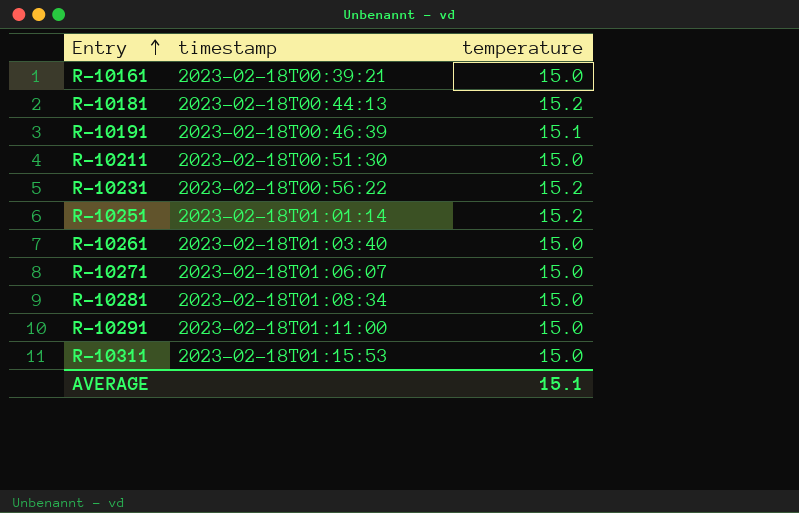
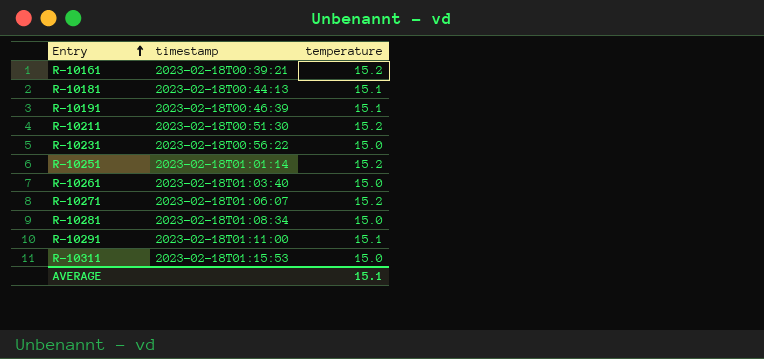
R-10161 | temperature: 15.0 -> 15.2
R-10181 | temperature: 15.2 -> 15.1
R-10211 | temperature: 15.0 -> 15.2
R-10231 | temperature: 15.2 -> 15.0
R-10271 | temperature: 15.0 -> 15.2
R-10291 | temperature: 15.0 -> 15.1

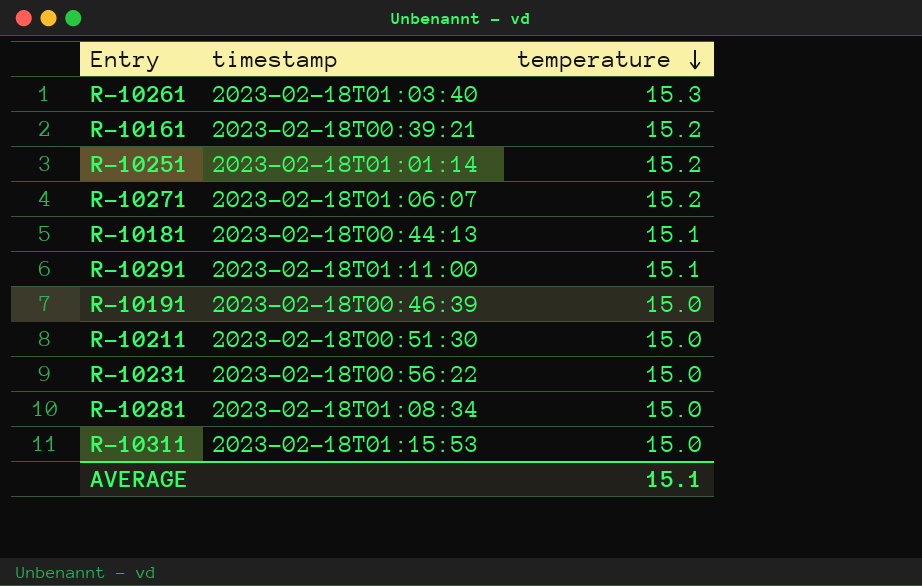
row order: Entry ascending -> temperature descending
R-10261 | temperature: 15.0 -> 15.3
R-10191 | temperature: 15.1 -> 15.0
R-10211 | temperature: 15.2 -> 15.0

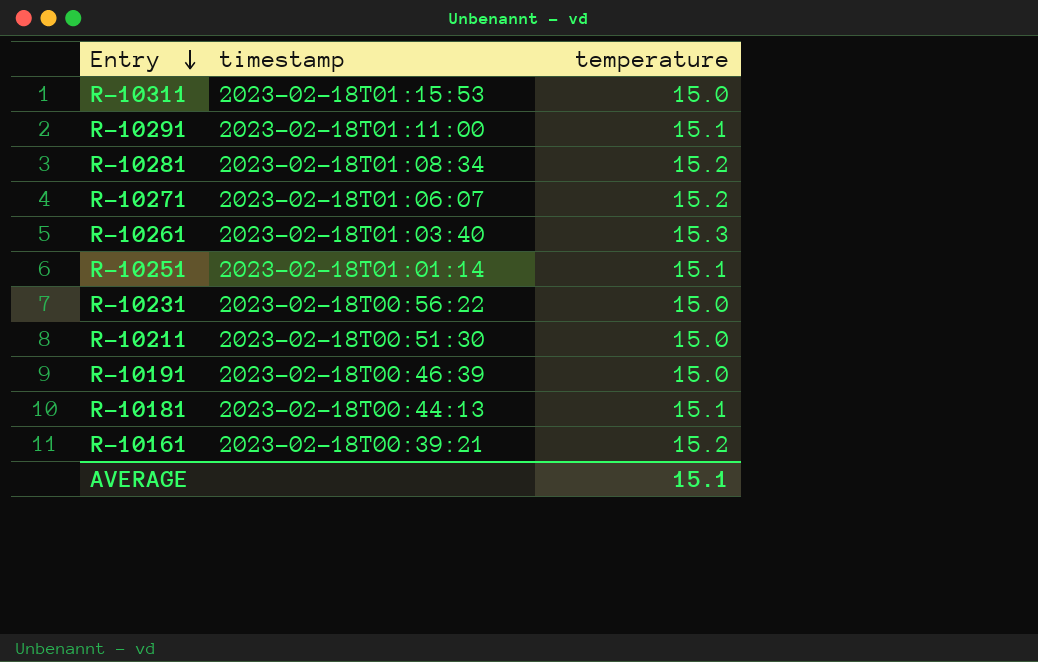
row order: temperature descending -> Entry descending
R-10281 | temperature: 15.0 -> 15.2
R-10251 | temperature: 15.2 -> 15.1

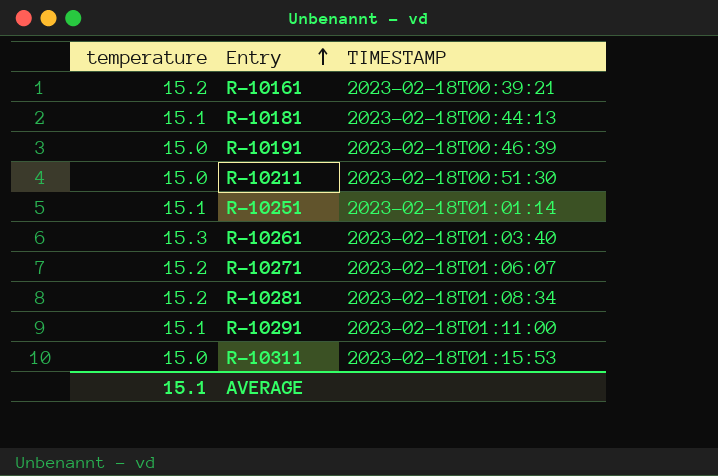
row order: Entry descending -> Entry ascending
column temperature | position: 3 -> 1
column name: timestamp -> TIMESTAMP
row R-10231: 2023-02-18T00:56:22 | 15.0 -> none

